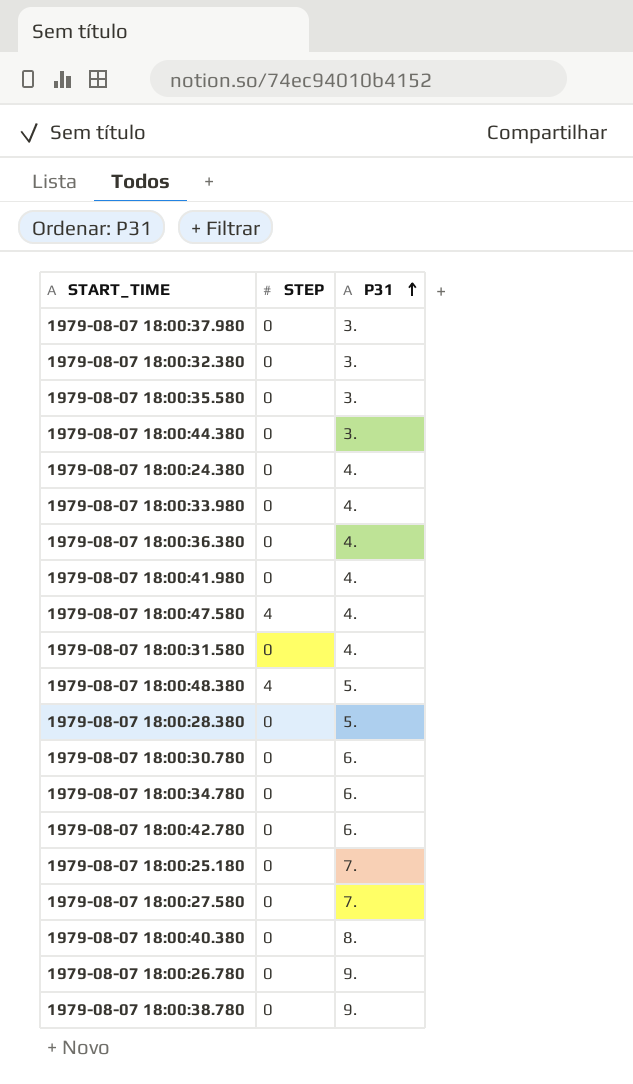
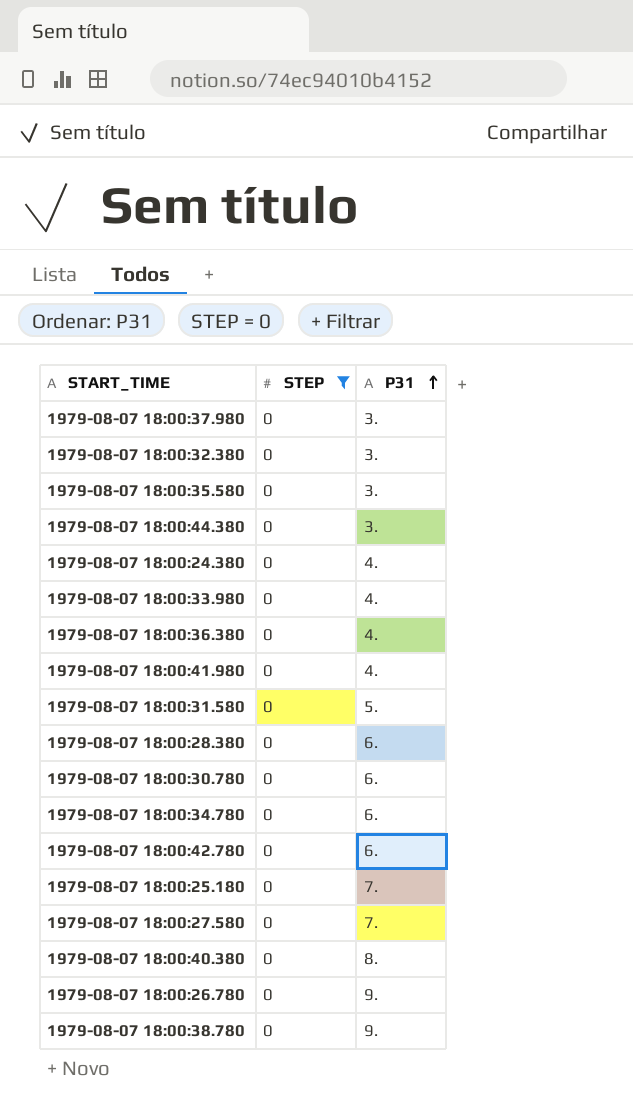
filter: none -> STEP = 0
1979-08-07 18:00:31.580 | P31: 4. -> 5.
1979-08-07 18:00:28.380 | P31: 5. -> 6.

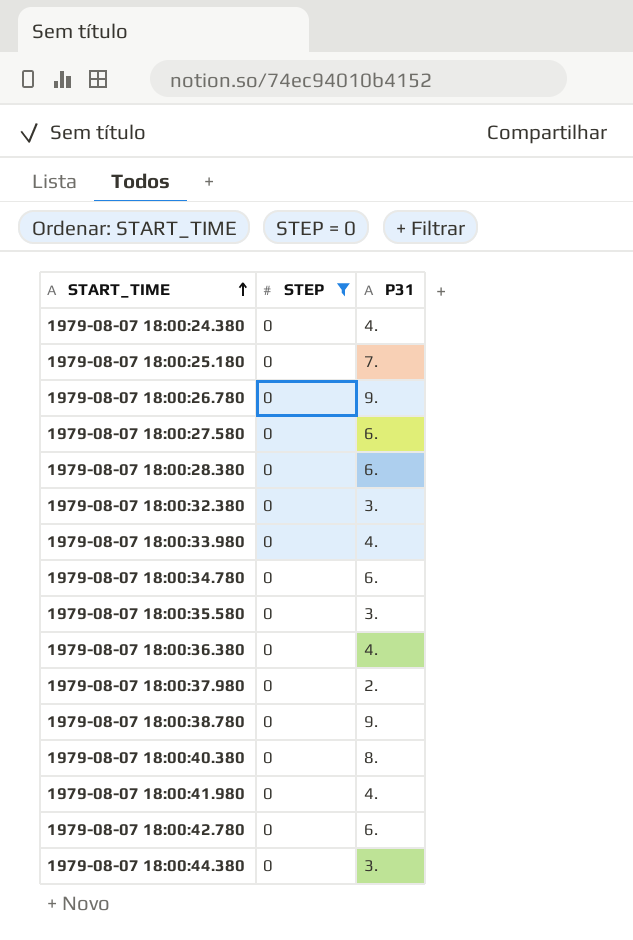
row order: P31 ascending -> START_TIME ascending
row 1979-08-07 18:00:31.580: 0 | 5. -> none
row 1979-08-07 18:00:30.780: 0 | 6. -> none
1979-08-07 18:00:27.580 | P31: 7. -> 6.
1979-08-07 18:00:37.980 | P31: 3. -> 2.

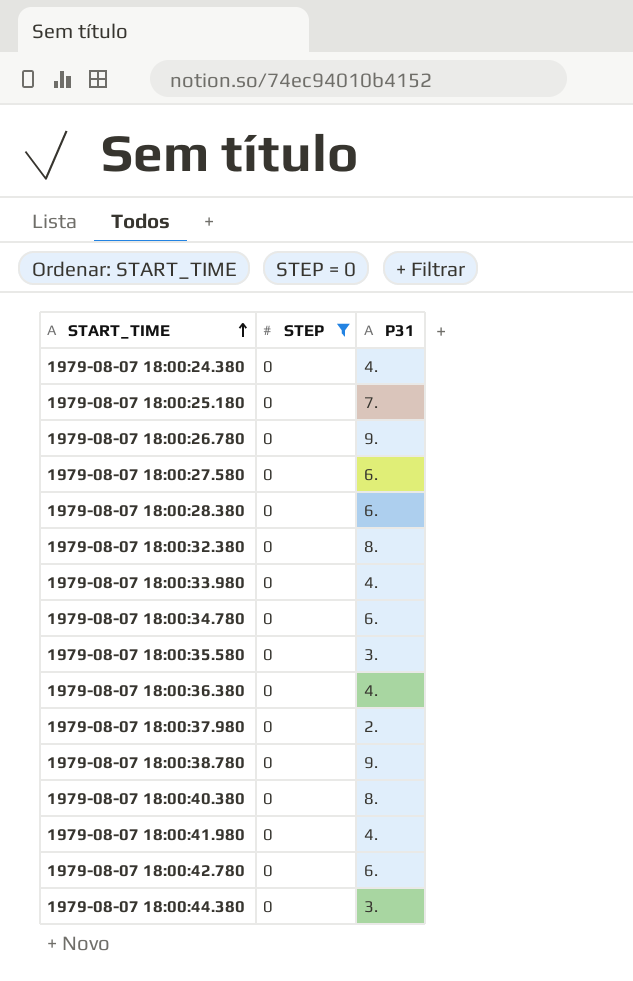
1979-08-07 18:00:32.380 | P31: 3. -> 8.

